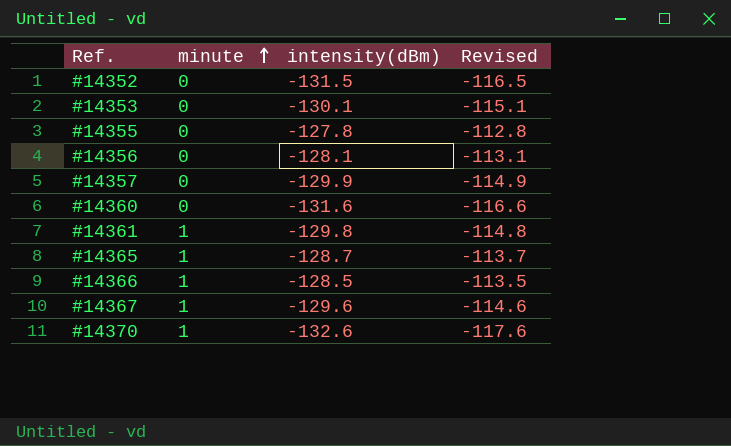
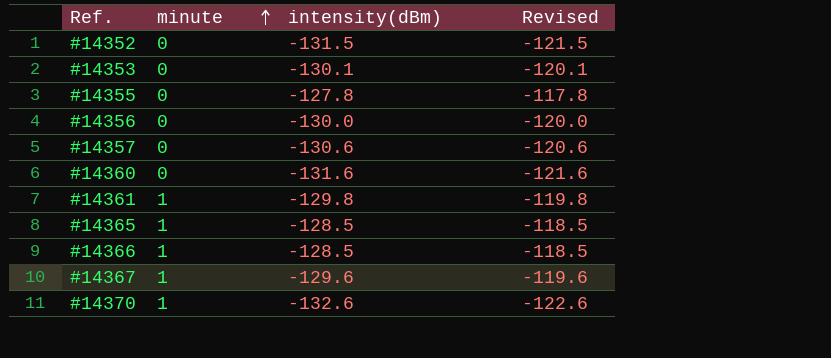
column Revised | formula: [intensity(dBm)] + 15 -> [intensity(dBm)] + 10
#14356 | intensity(dBm): -128.1 -> -130.0
#14357 | intensity(dBm): -129.9 -> -130.6
#14365 | intensity(dBm): -128.7 -> -128.5

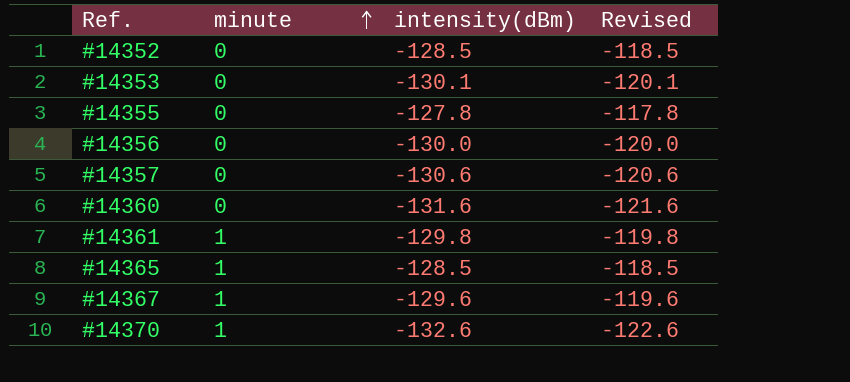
row #14366: 1 | -128.5 | -118.5 -> none
#14352 | intensity(dBm): -131.5 -> -128.5
#14352 | Revised: -121.5 -> -118.5

